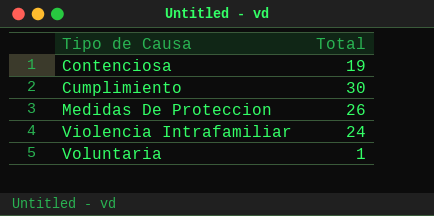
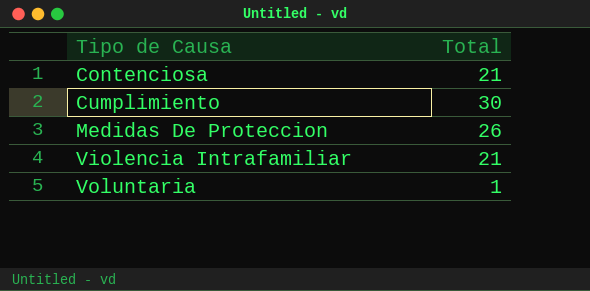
Contenciosa | Total: 19 -> 21
Violencia Intrafamiliar | Total: 24 -> 21

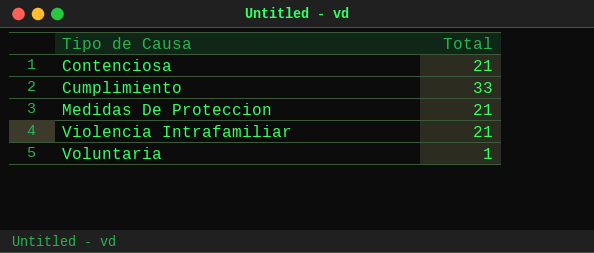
Cumplimiento | Total: 30 -> 33
Medidas De Proteccion | Total: 26 -> 21

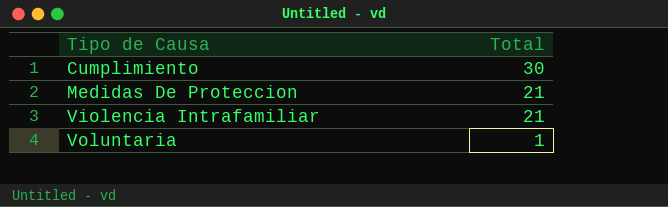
row Contenciosa: 21 -> none
Cumplimiento | Total: 33 -> 30

